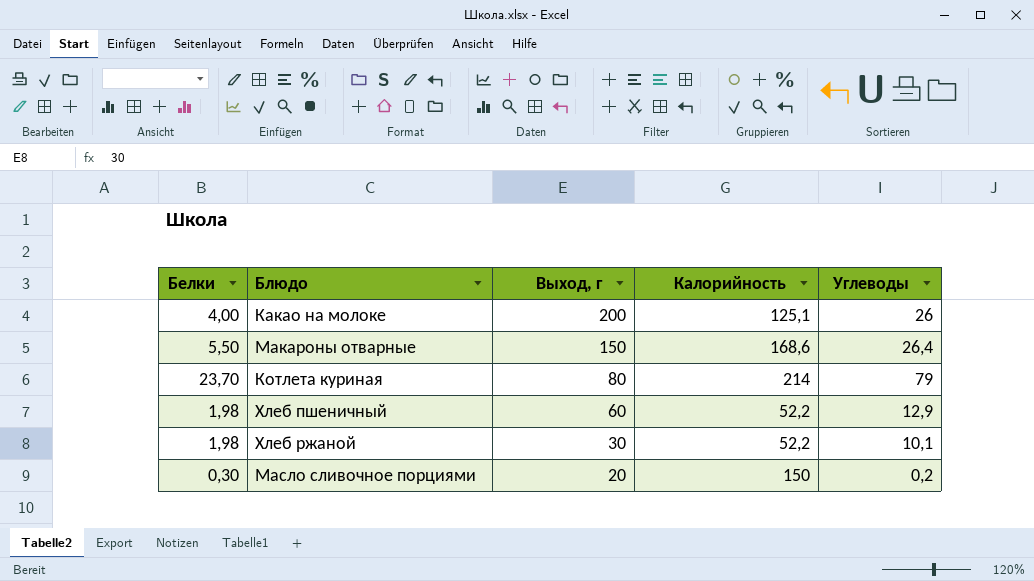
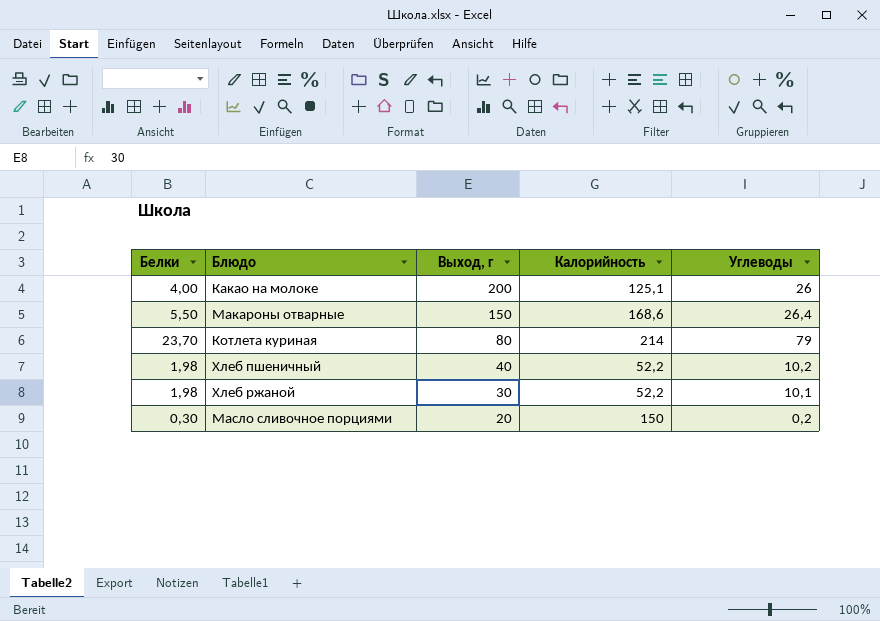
Хлеб пшеничный | Выход, г: 60 -> 40
Хлеб пшеничный | Углеводы: 12,9 -> 10,2

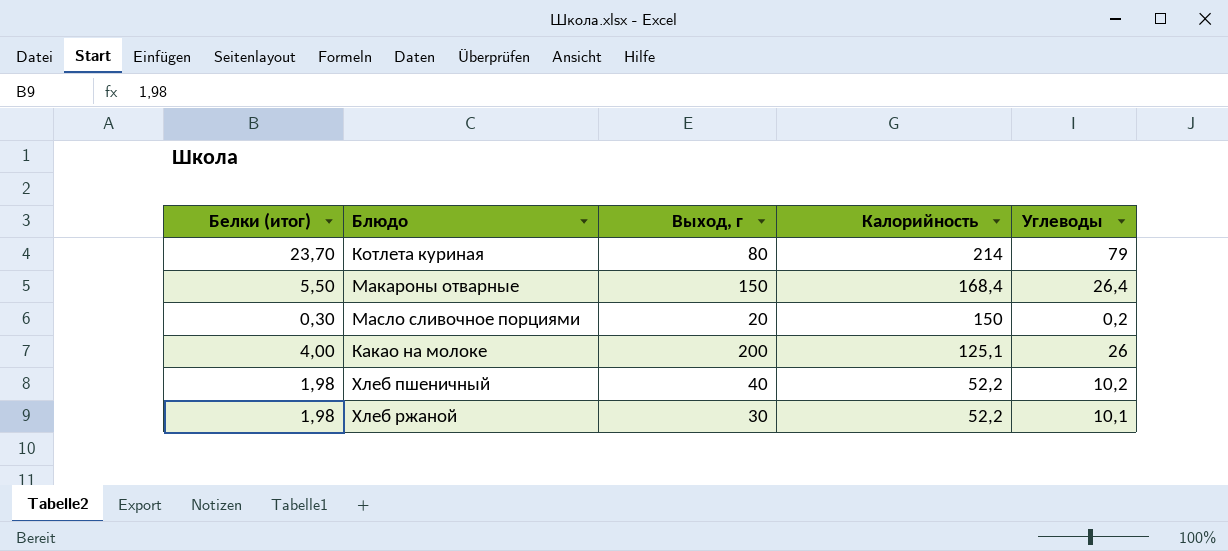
row order: Выход, г descending -> Калорийность descending
column name: Белки -> Белки (итог)
Макароны отварные | Калорийность: 168,6 -> 168,4

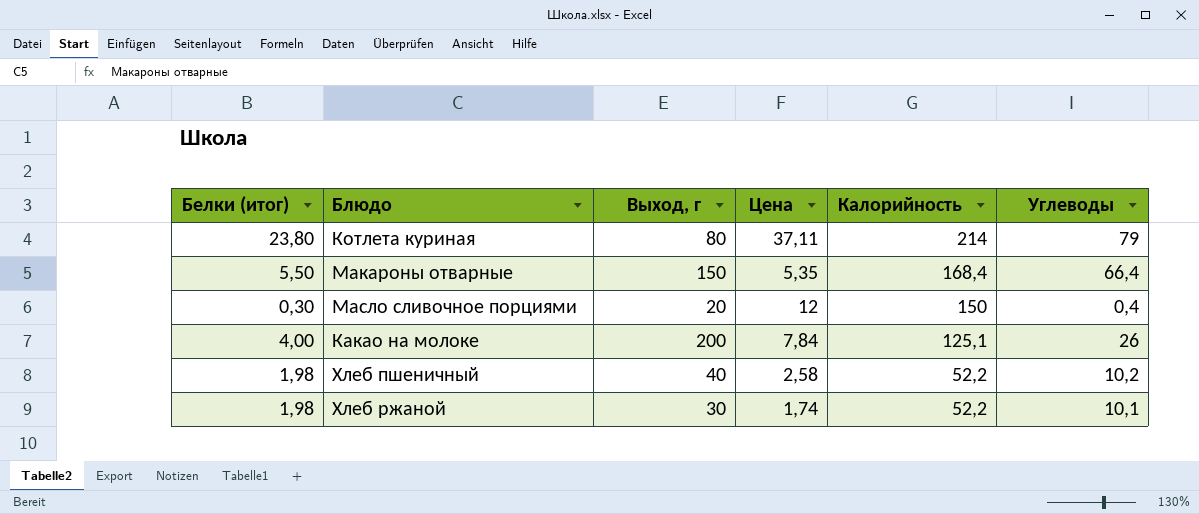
column Цена | position: none -> 4
Котлета куриная | Белки (итог): 23,70 -> 23,80
Макароны отварные | Углеводы: 26,4 -> 66,4
Масло сливочное порциями | Углеводы: 0,2 -> 0,4

